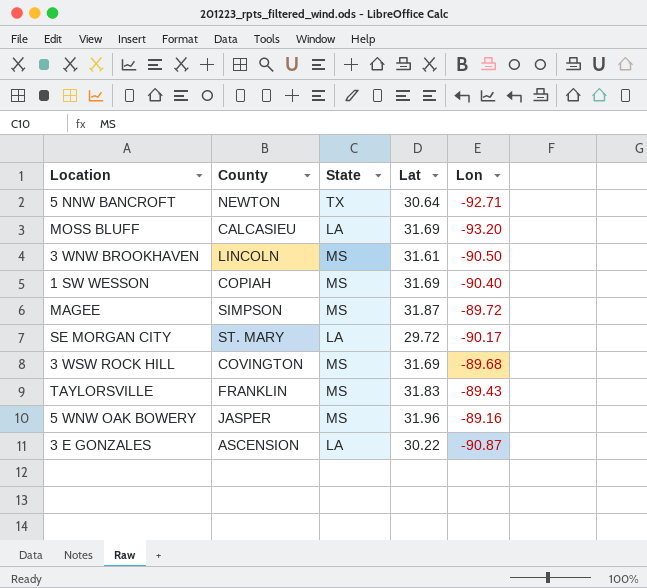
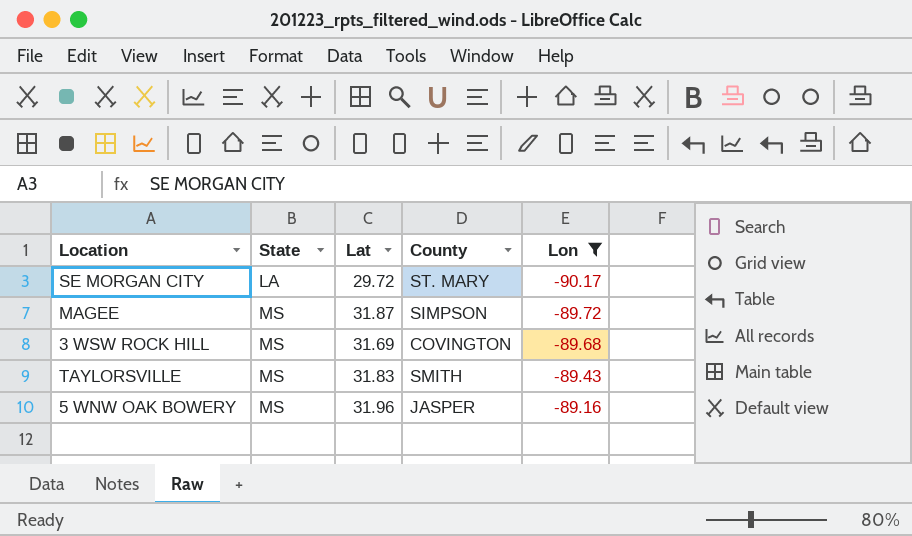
filter: none -> Lon >= -90.17
row order: none -> State ascending
column County | position: 2 -> 4
TAYLORSVILLE | County: FRANKLIN -> SMITH

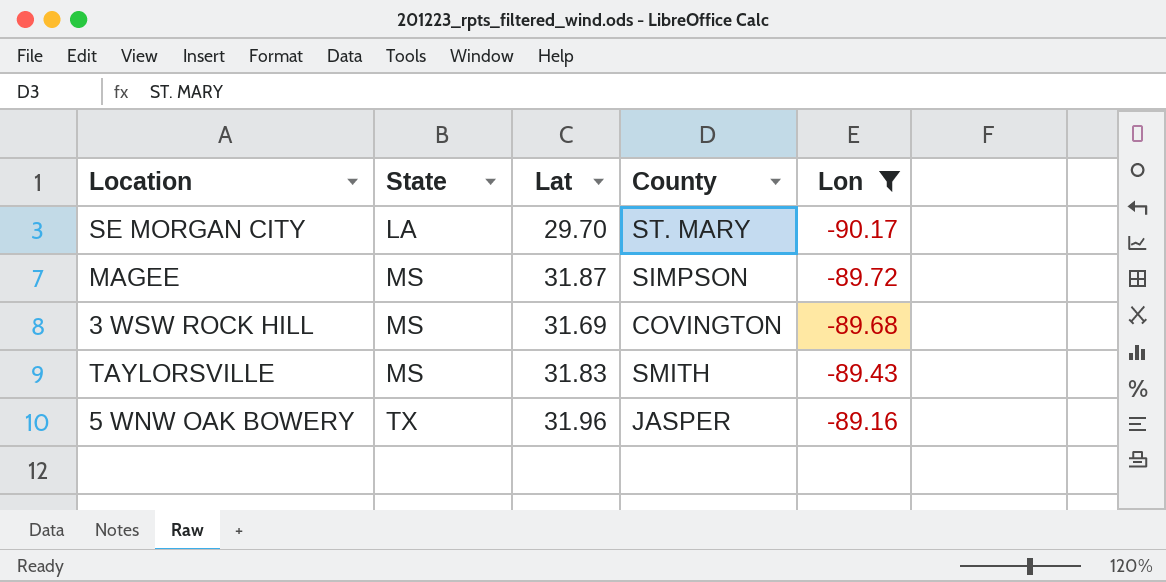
SE MORGAN CITY | Lat: 29.72 -> 29.70
5 WNW OAK BOWERY | State: MS -> TX

